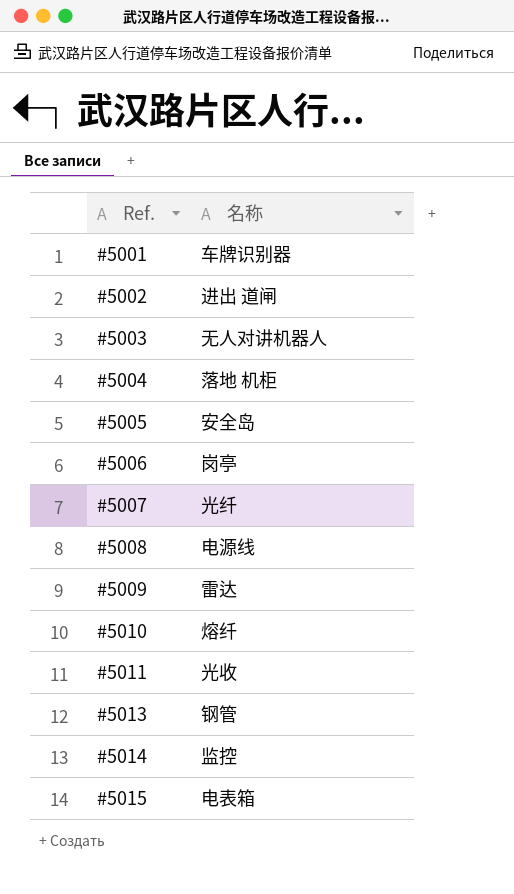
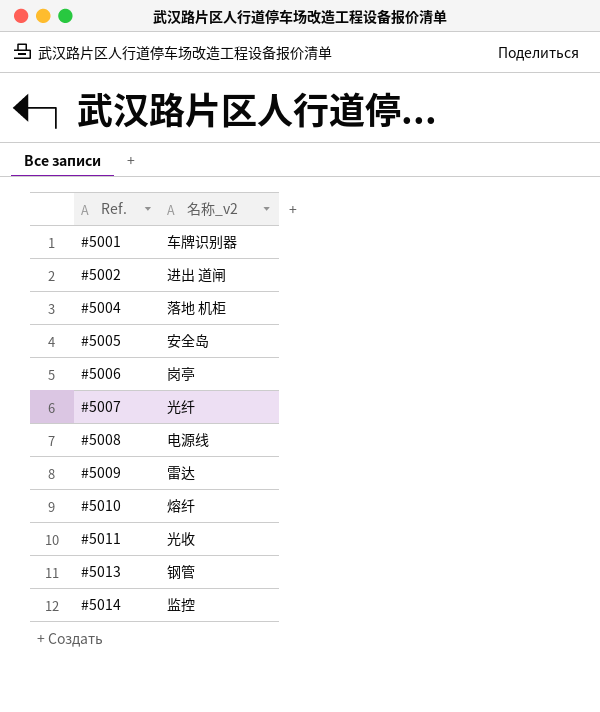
column name: 名称 -> 名称_v2
row #5003: 无人对讲机器人 -> none
row #5015: 电表箱 -> none

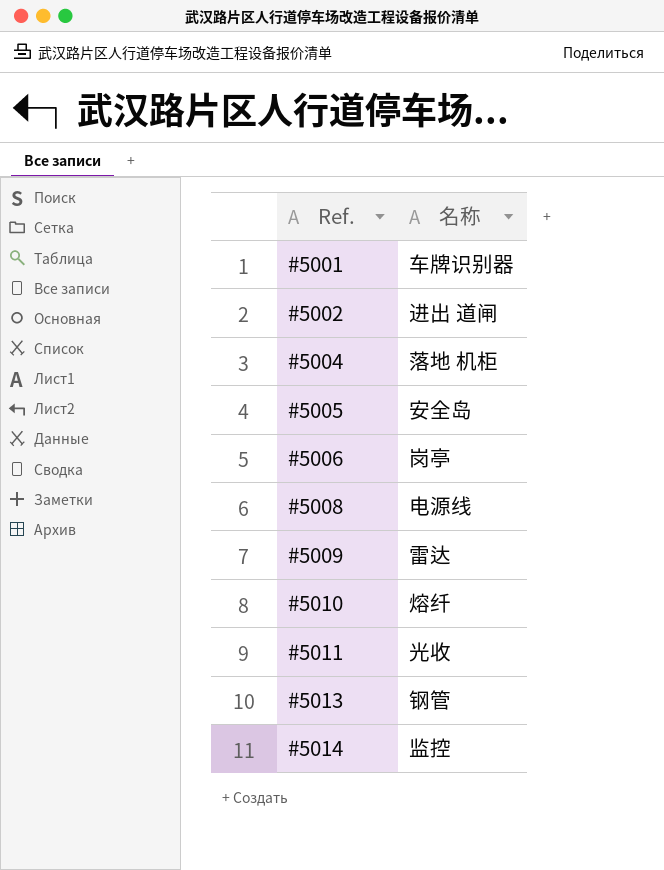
column name: 名称_v2 -> 名称
row #5007: 光纤 -> none

